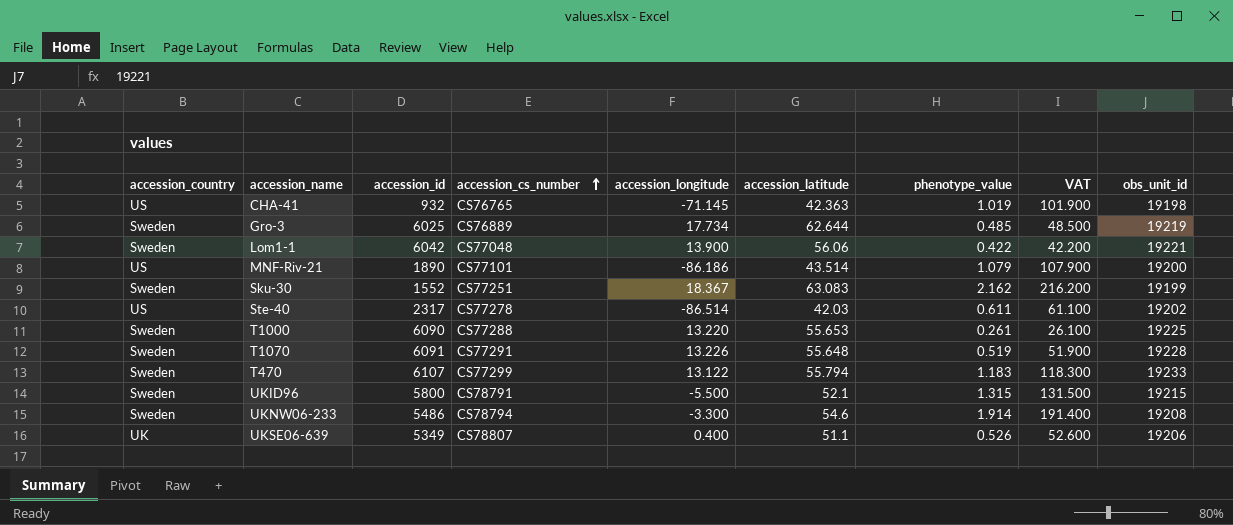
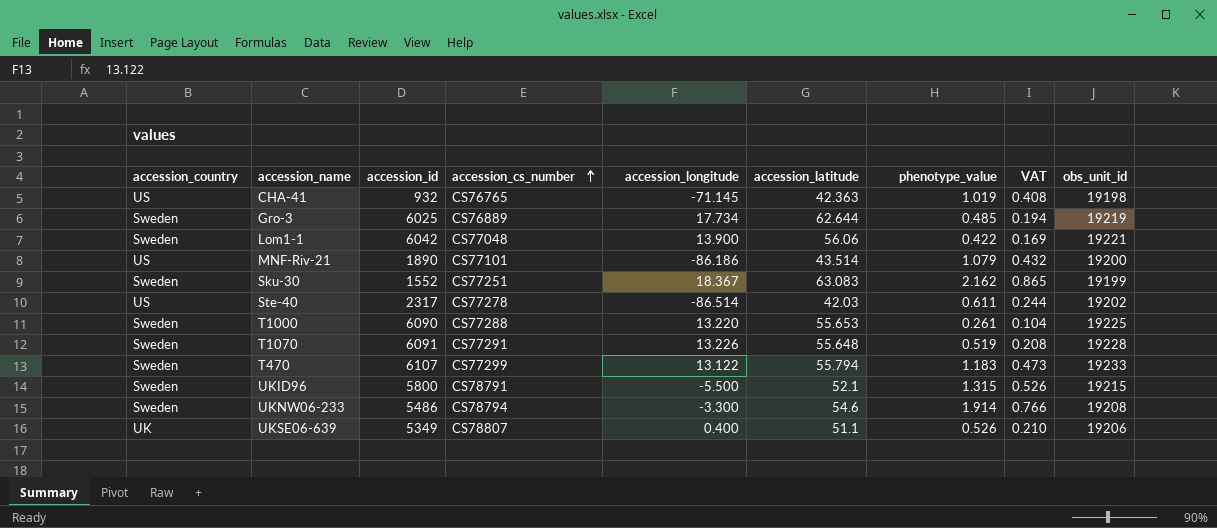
column VAT | formula: [phenotype_value] * 100 -> [phenotype_value] * 0.4

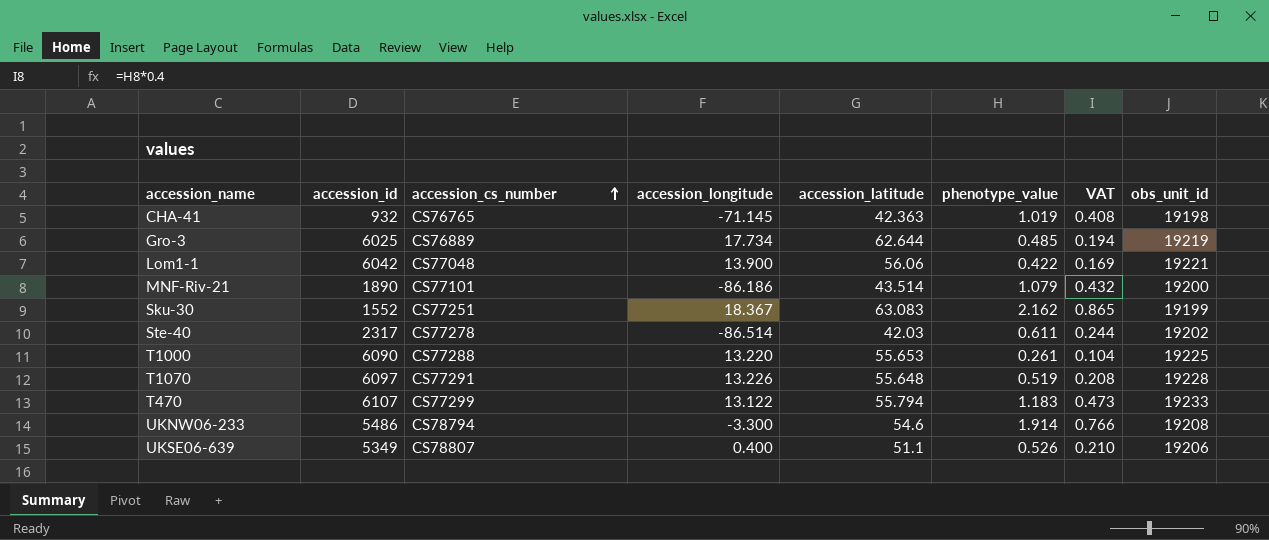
column accession_country | position: 1 -> none
row UKID96: Sweden | 5800 | CS78791 | -5.500 | 52.1 | 1.315 | 0.526 | 19215 -> none
T1070 | accession_id: 6091 -> 6097

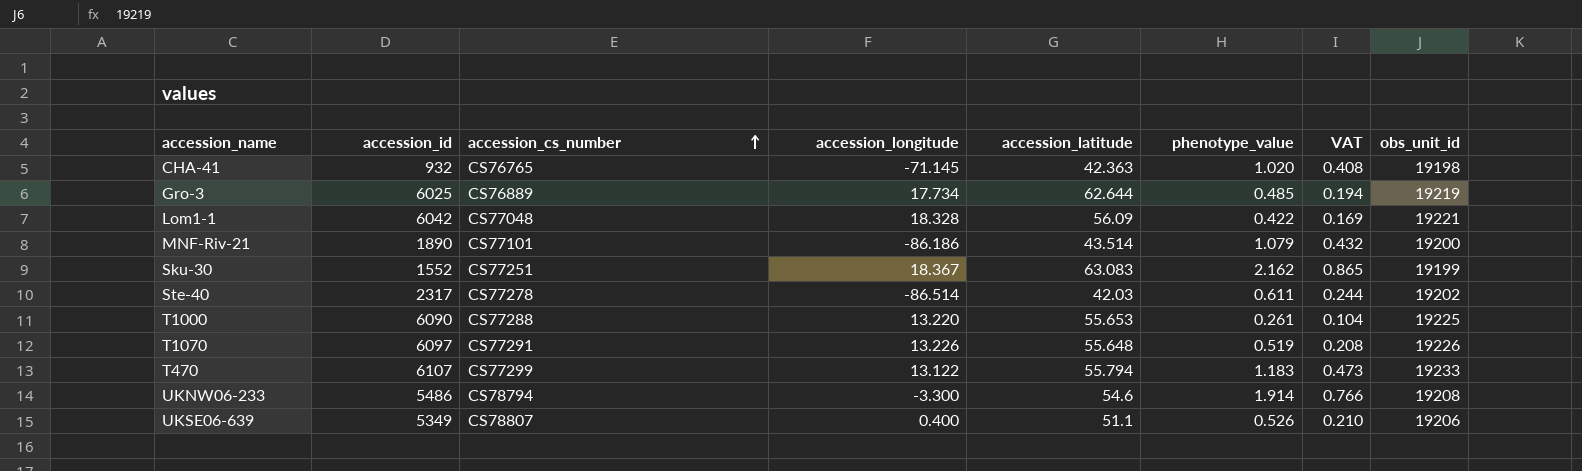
CHA-41 | phenotype_value: 1.019 -> 1.020
Lom1-1 | accession_longitude: 13.900 -> 18.328
Lom1-1 | accession_latitude: 56.06 -> 56.09
T1070 | obs_unit_id: 19228 -> 19226

